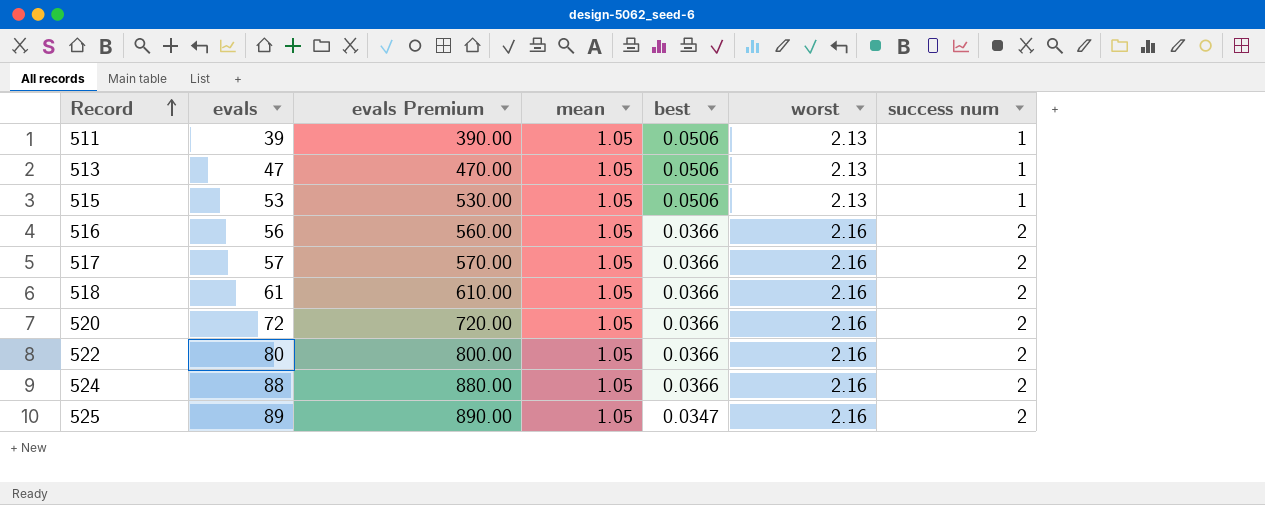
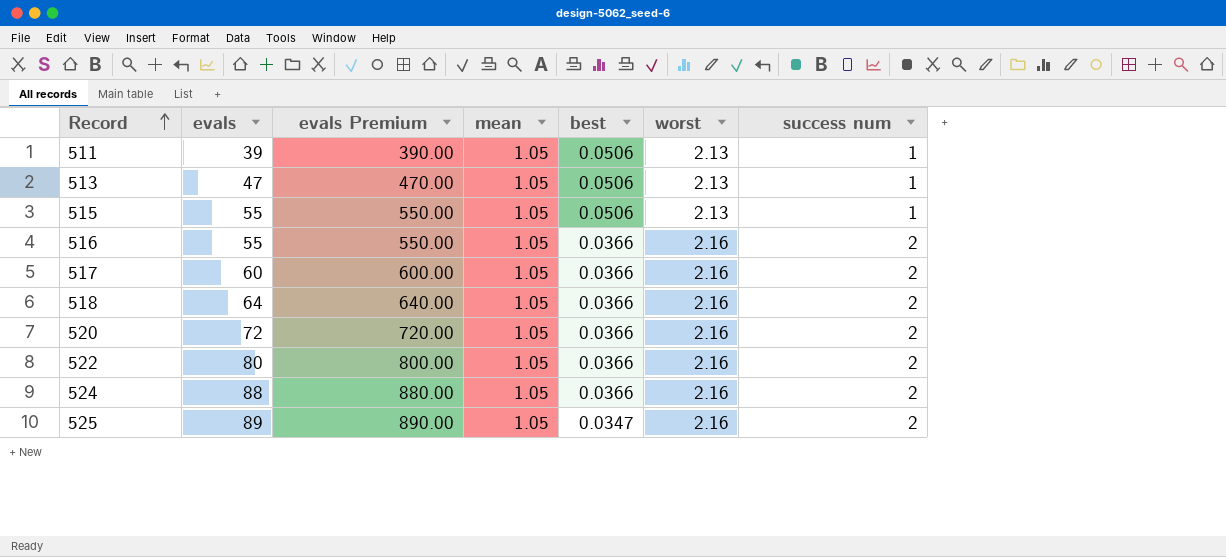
515 | evals: 53 -> 55
515 | evals Premium: 530.00 -> 550.00
516 | evals: 56 -> 55
516 | evals Premium: 560.00 -> 550.00
517 | evals: 57 -> 60
517 | evals Premium: 570.00 -> 600.00
518 | evals: 61 -> 64
518 | evals Premium: 610.00 -> 640.00

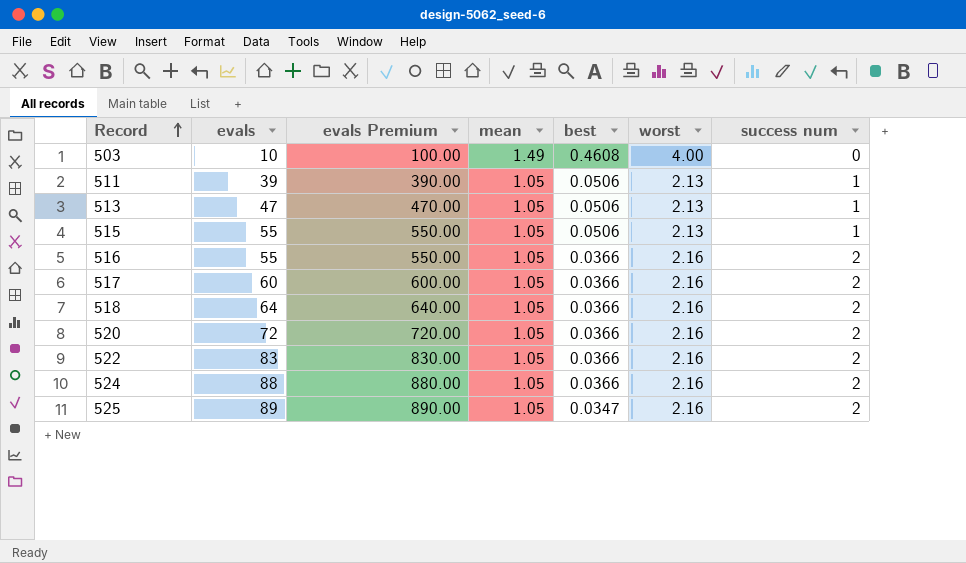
row 503: none -> 10 | 100.00 | 1.49 | 0.4608 | 4.00 | 0
522 | evals: 80 -> 83
522 | evals Premium: 800.00 -> 830.00

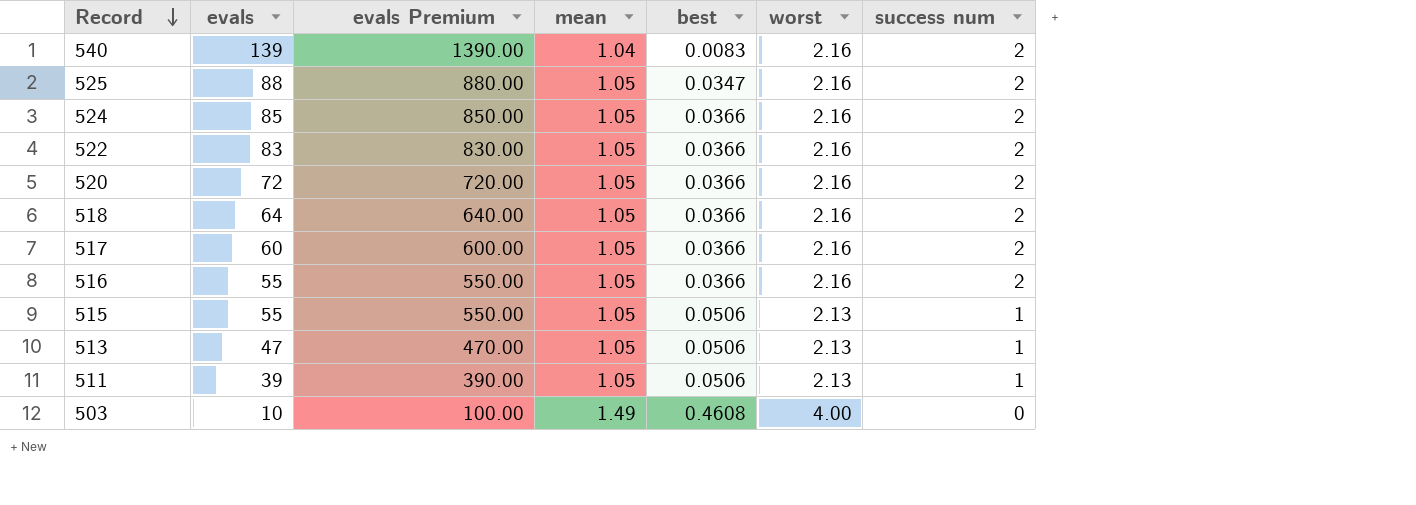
row order: Record ascending -> Record descending
row 540: none -> 139 | 1390.00 | 1.04 | 0.0083 | 2.16 | 2
525 | evals: 89 -> 88
525 | evals Premium: 890.00 -> 880.00
524 | evals: 88 -> 85
524 | evals Premium: 880.00 -> 850.00

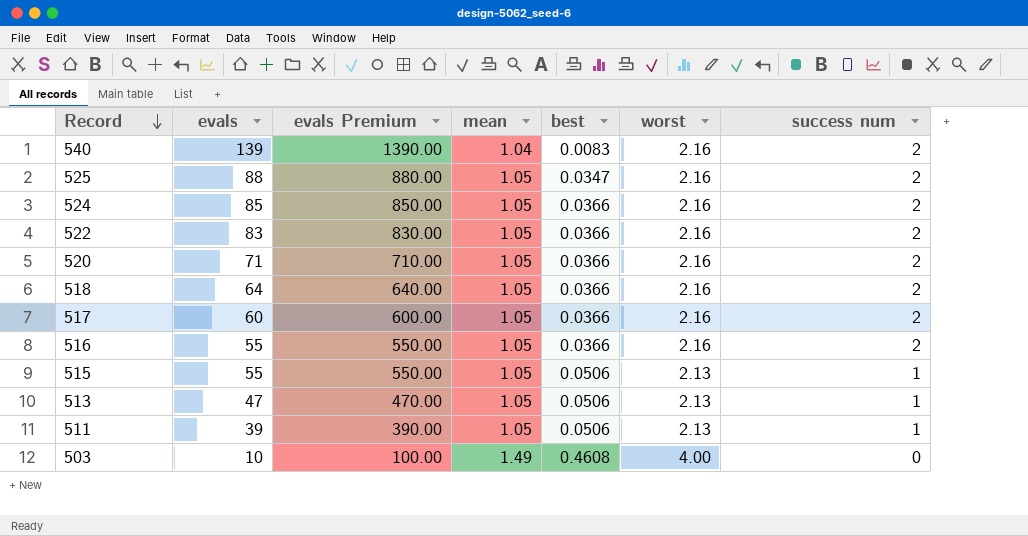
520 | evals: 72 -> 71
520 | evals Premium: 720.00 -> 710.00

